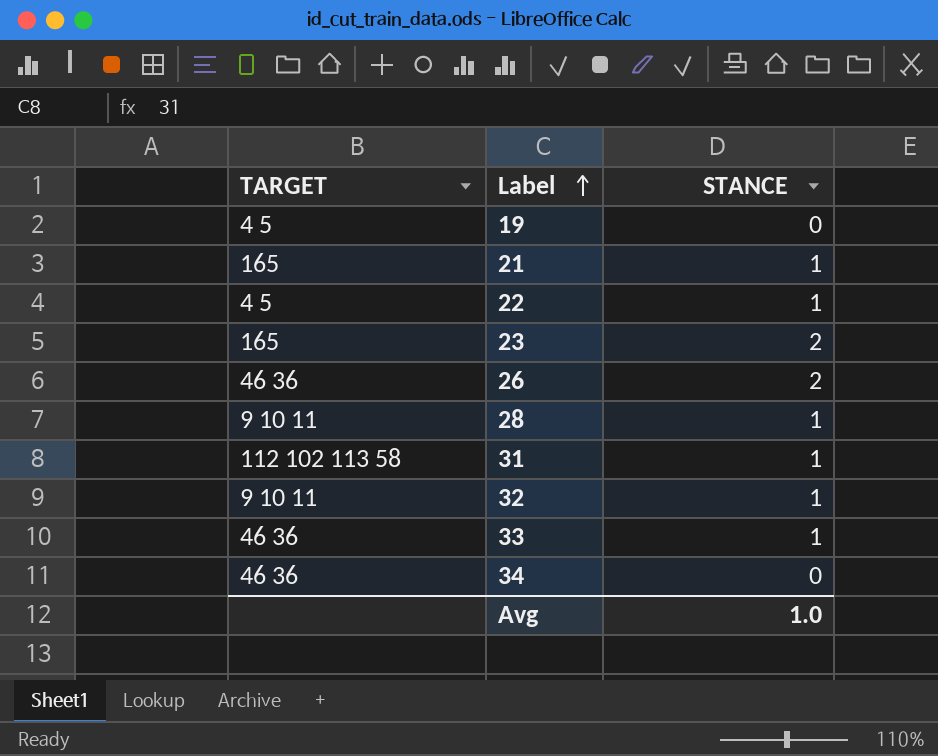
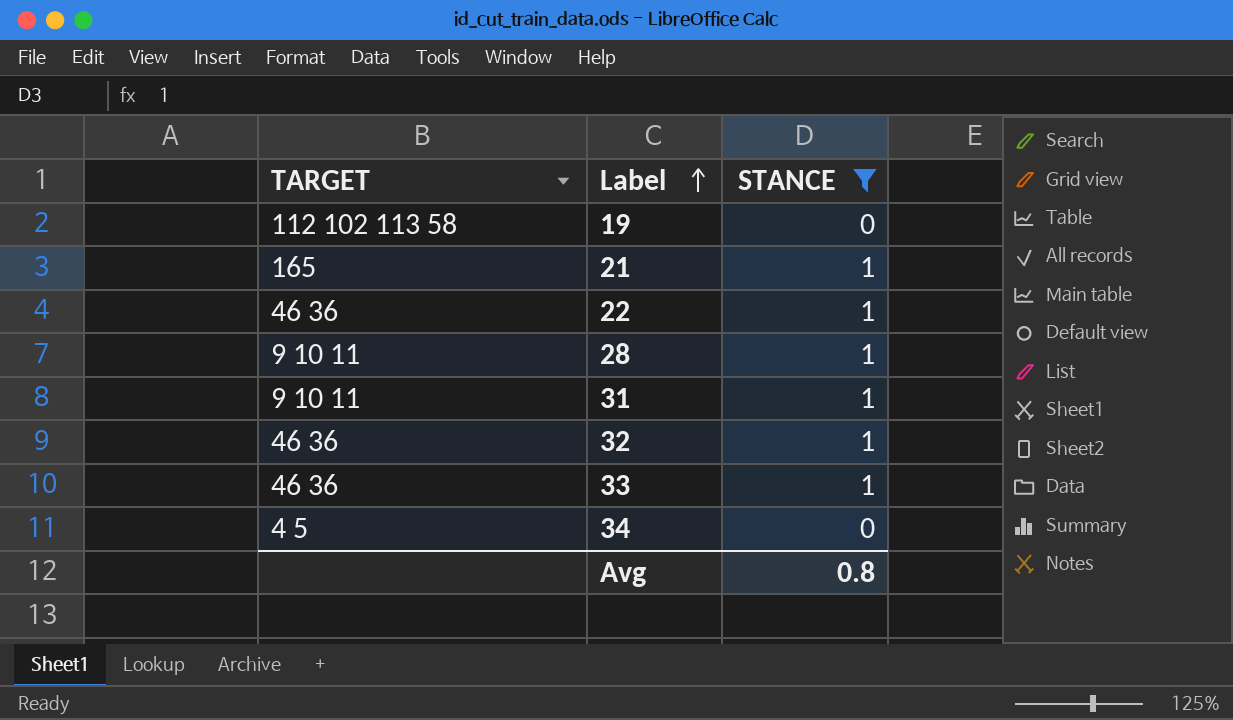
filter: none -> STANCE != 2
19 | TARGET: 4 5 -> 112 102 113 58
22 | TARGET: 4 5 -> 46 36
31 | TARGET: 112 102 113 58 -> 9 10 11
32 | TARGET: 9 10 11 -> 46 36
34 | TARGET: 46 36 -> 4 5
Avg | STANCE: 1.0 -> 0.8

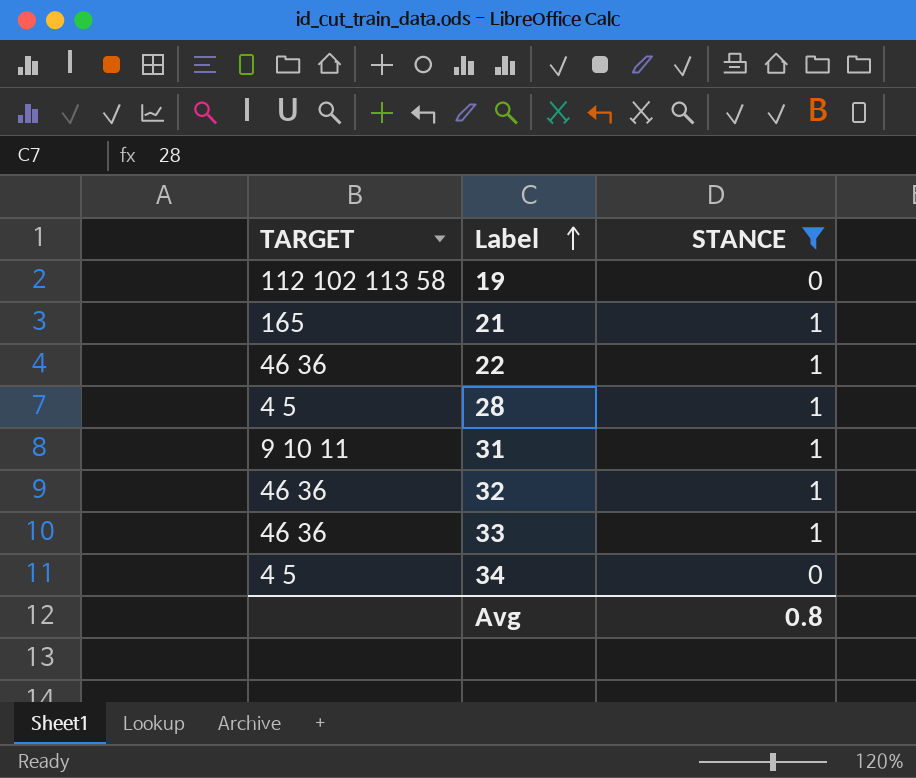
28 | TARGET: 9 10 11 -> 4 5

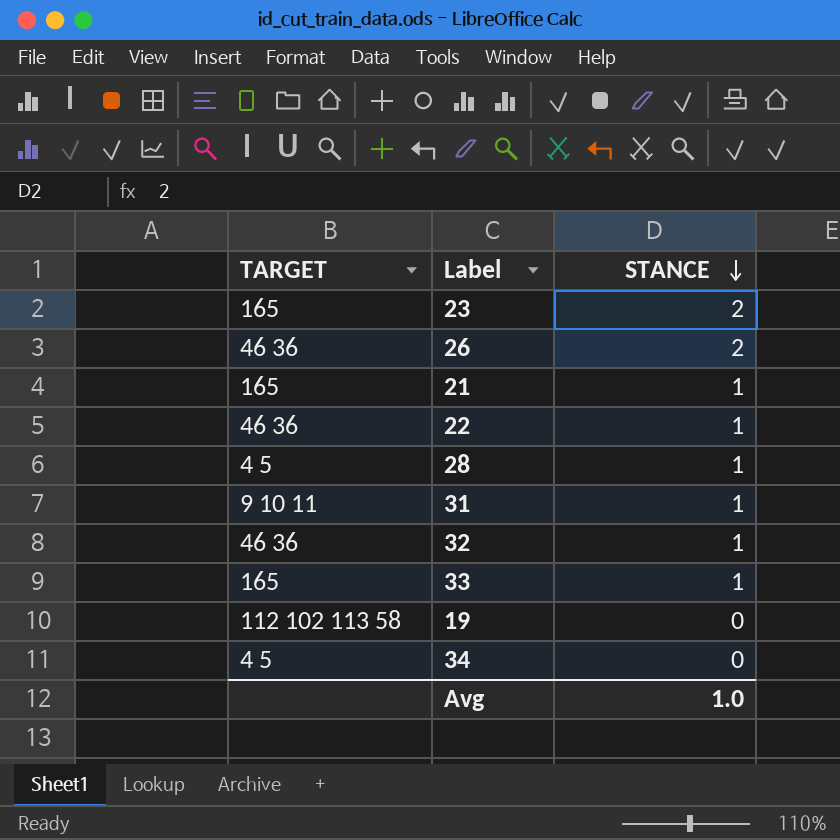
filter: STANCE != 2 -> none
row order: Label ascending -> STANCE descending
33 | TARGET: 46 36 -> 165
Avg | STANCE: 0.8 -> 1.0

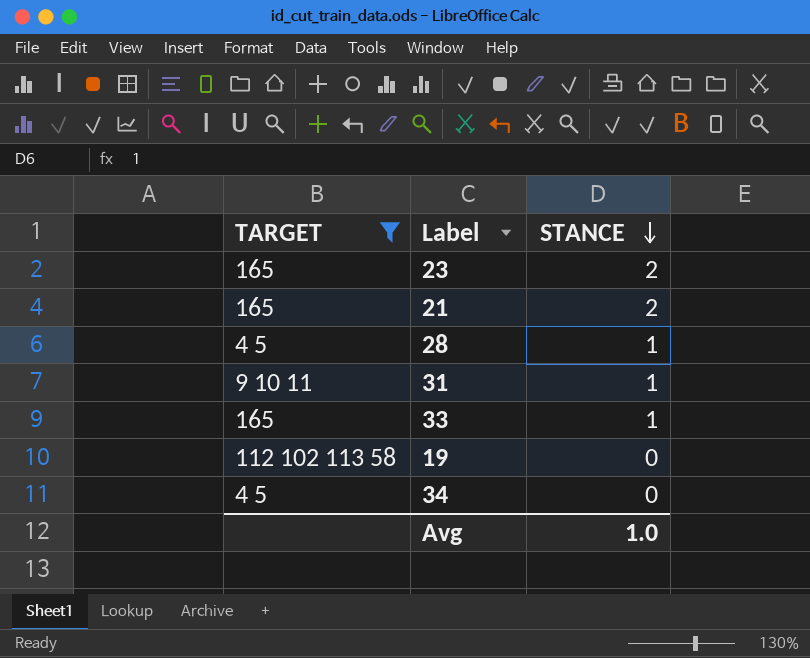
filter: none -> TARGET != 46 36
21 | STANCE: 1 -> 2

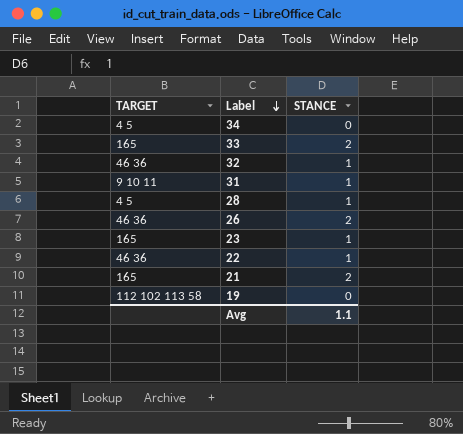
filter: TARGET != 46 36 -> none
row order: STANCE descending -> Label descending
33 | STANCE: 1 -> 2
23 | STANCE: 2 -> 1
Avg | STANCE: 1.0 -> 1.1

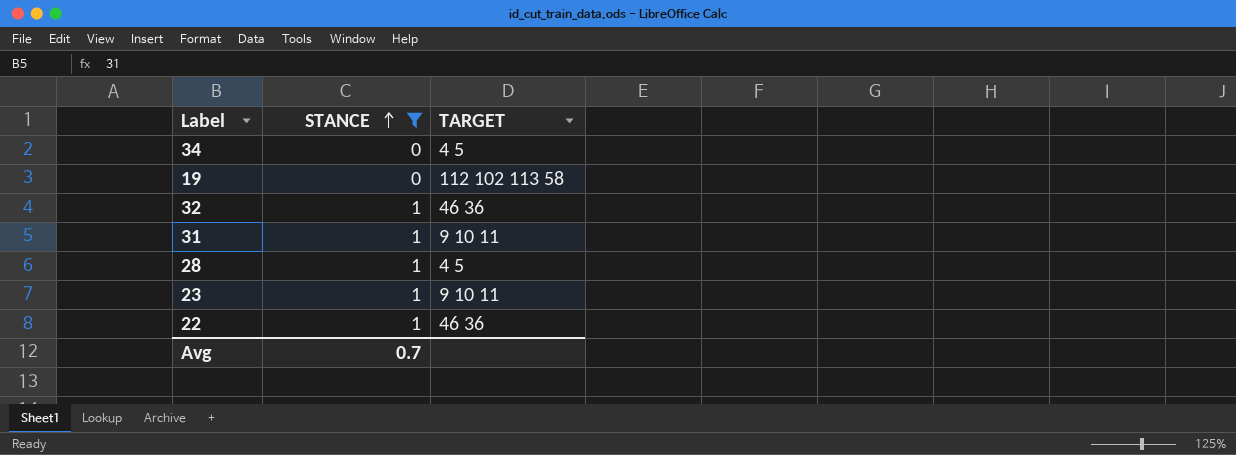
filter: none -> STANCE != 2
row order: Label descending -> STANCE ascending
column TARGET | position: 1 -> 3
23 | TARGET: 165 -> 9 10 11
Avg | STANCE: 1.1 -> 0.7

